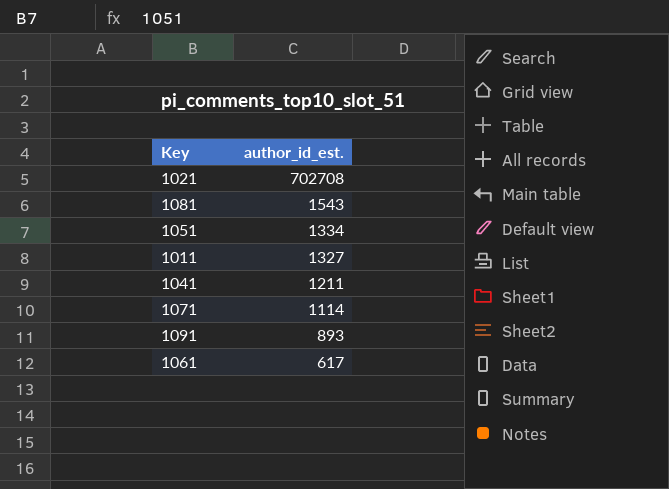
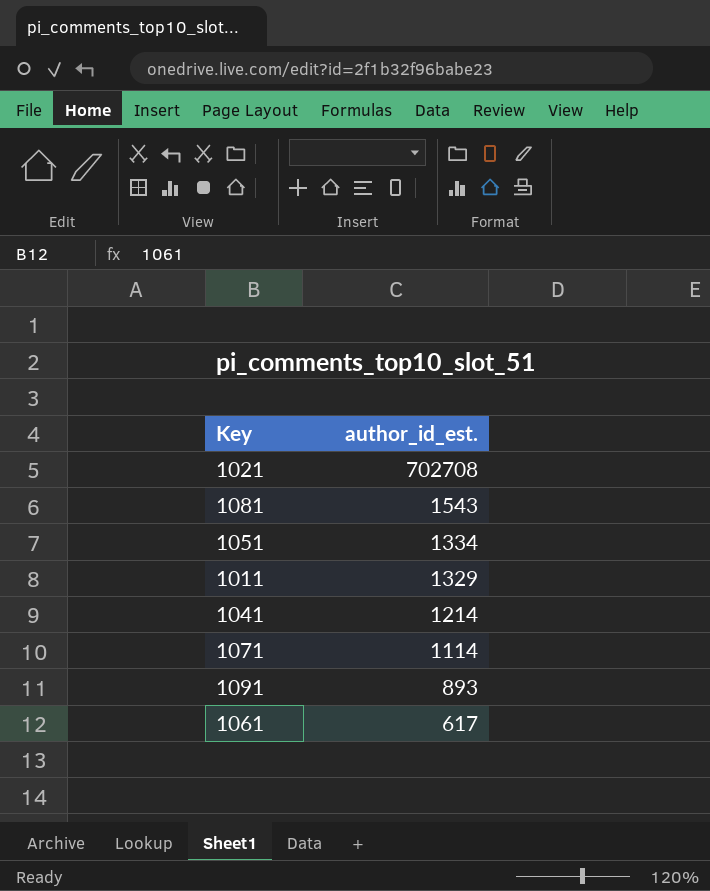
1011 | author_id_est.: 1327 -> 1329
1041 | author_id_est.: 1211 -> 1214

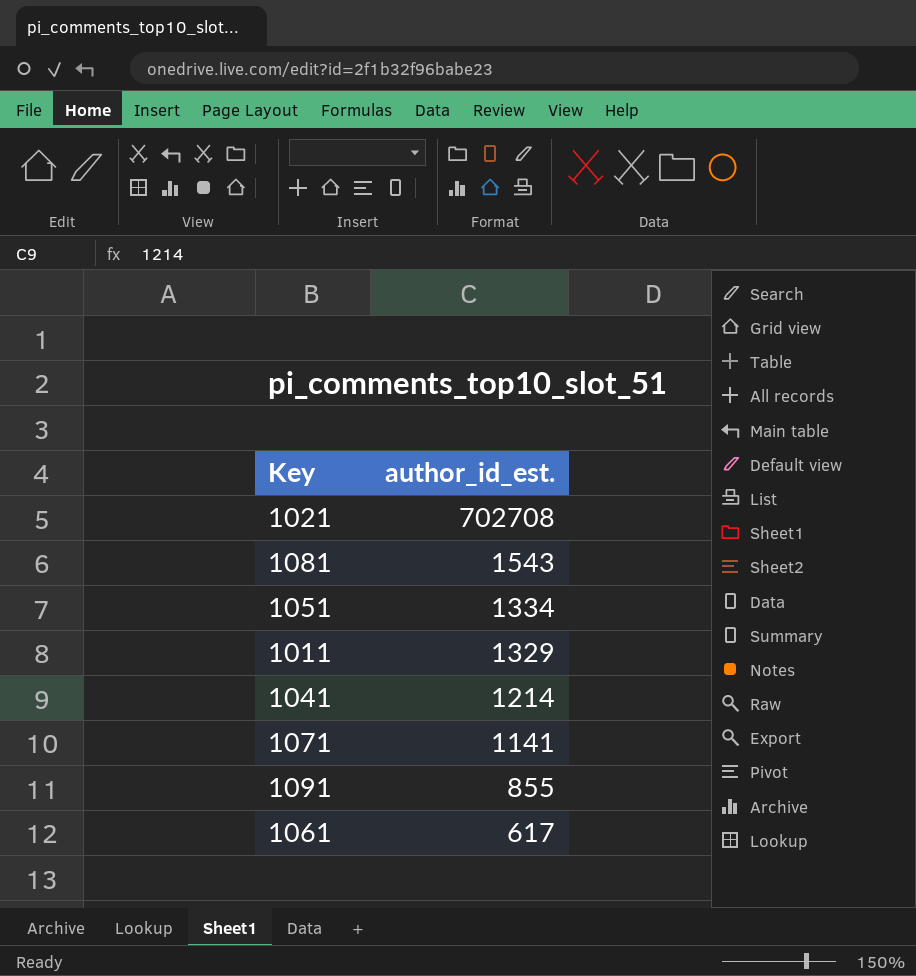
1071 | author_id_est.: 1114 -> 1141
1091 | author_id_est.: 893 -> 855

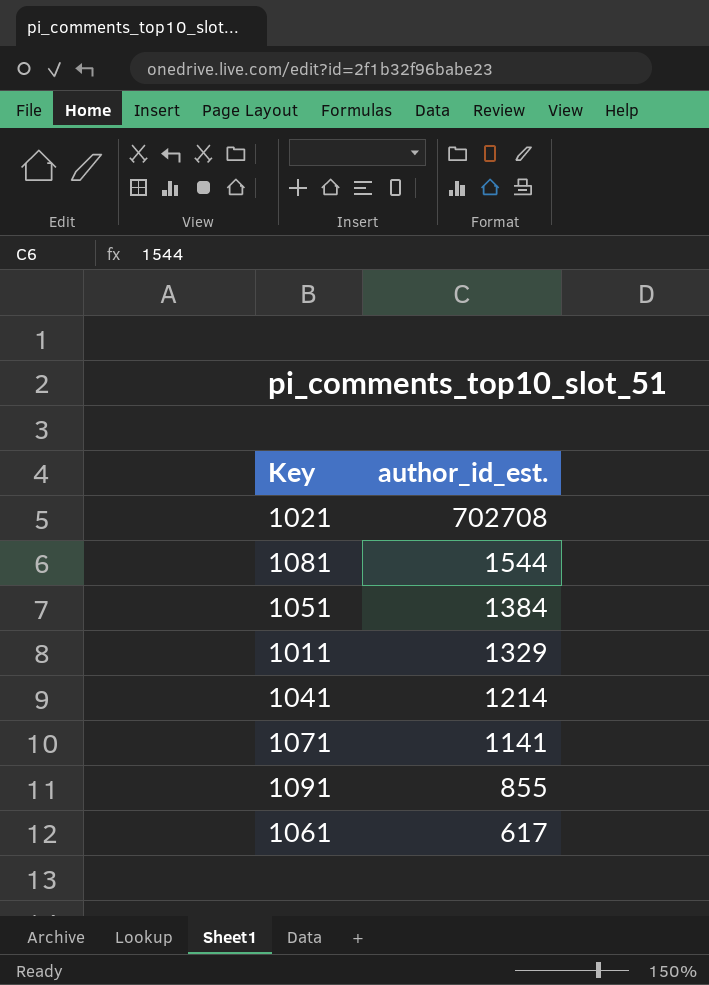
1081 | author_id_est.: 1543 -> 1544
1051 | author_id_est.: 1334 -> 1384

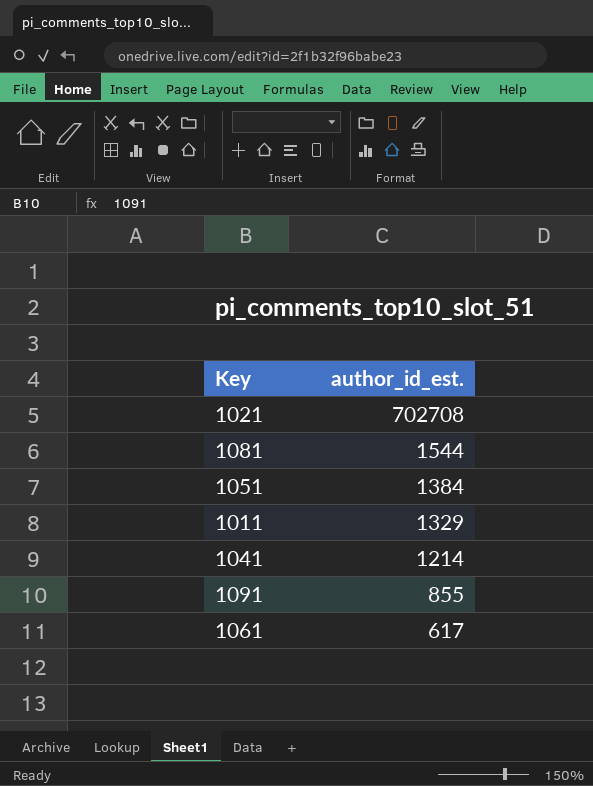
row 1071: 1141 -> none

